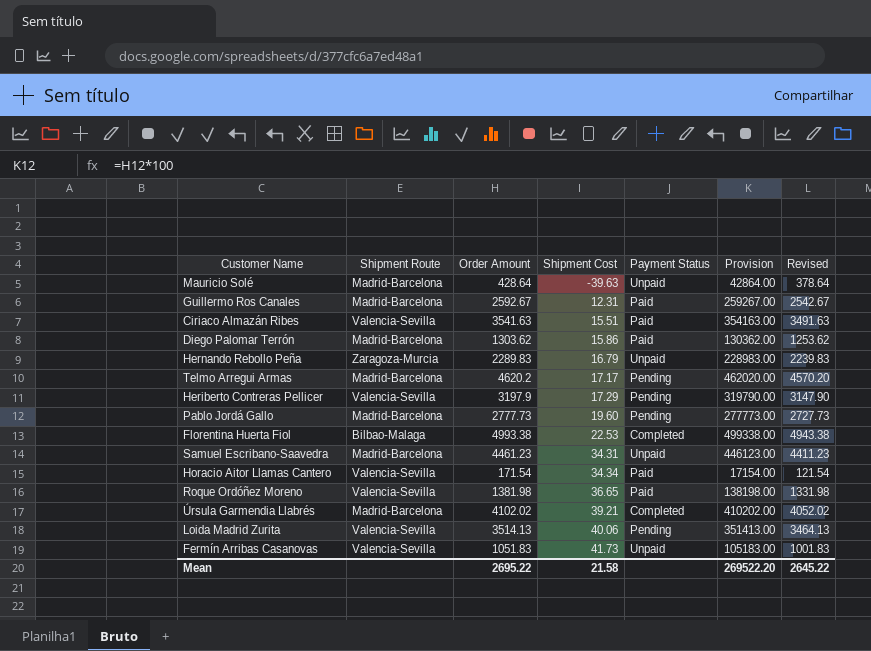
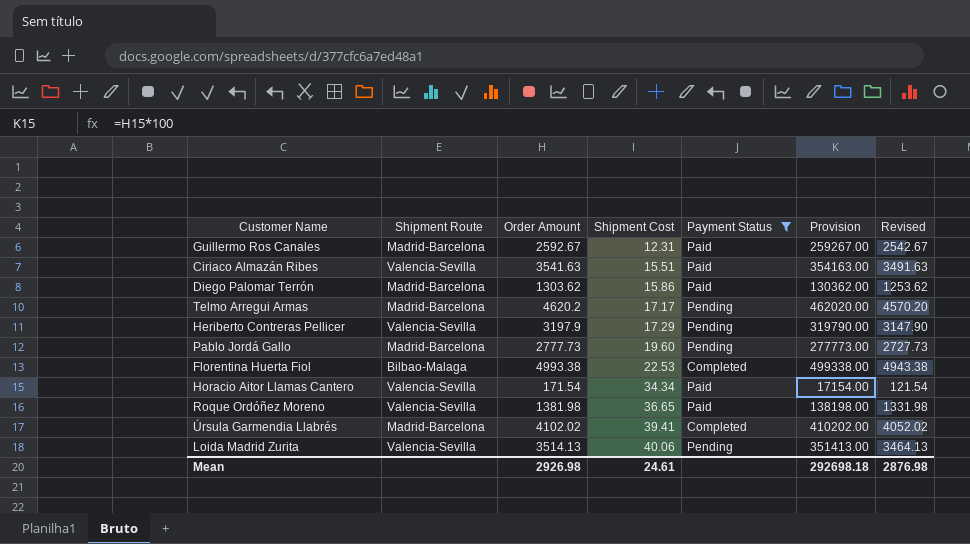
filter: none -> Payment Status != Unpaid
Úrsula Garmendia Llabrés | Shipment Cost: 39.21 -> 39.41
Mean | Order Amount: 2695.22 -> 2926.98
Mean | Shipment Cost: 21.58 -> 24.61
Mean | Provision: 269522.20 -> 292698.18
Mean | Revised: 2645.22 -> 2876.98

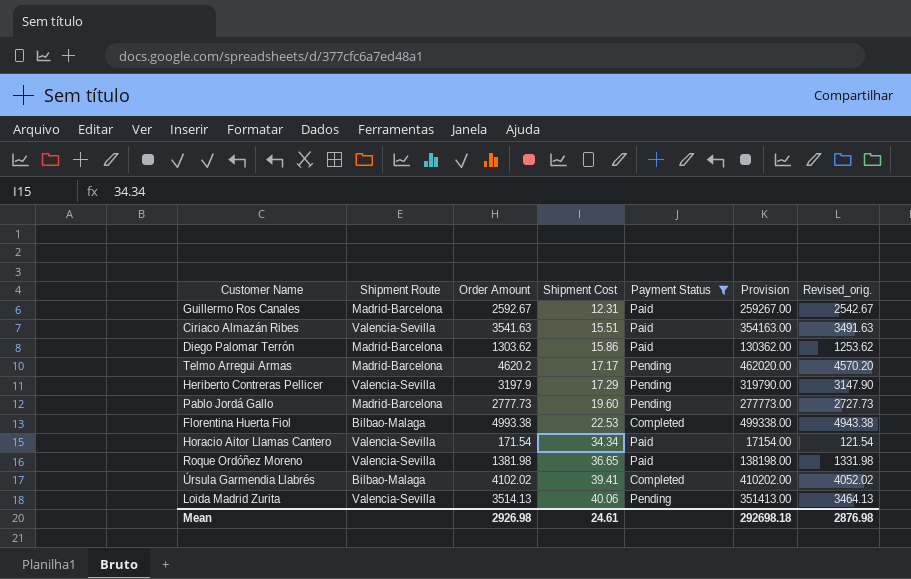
column name: Revised -> Revised_orig.
Úrsula Garmendia Llabrés | Shipment Route: Madrid-Barcelona -> Bilbao-Malaga

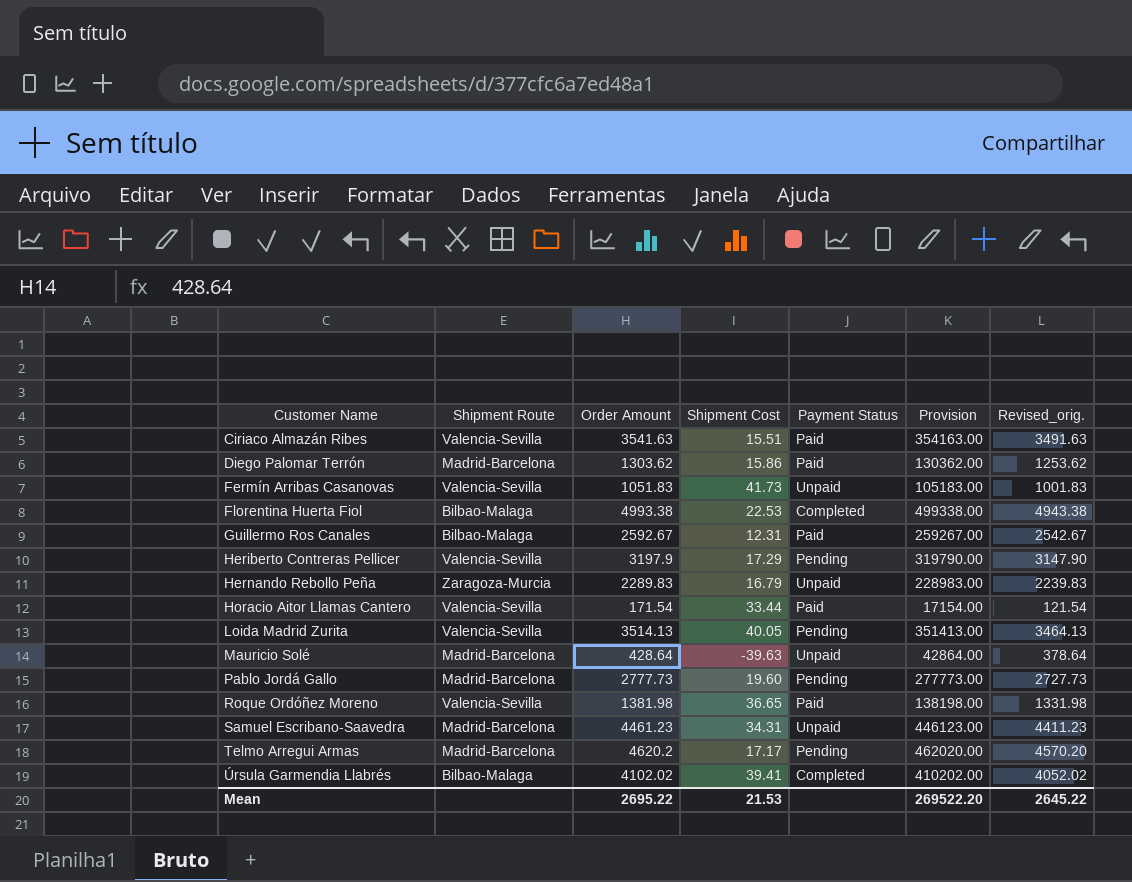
filter: Payment Status != Unpaid -> none
row order: Shipment Cost ascending -> Customer Name ascending
Guillermo Ros Canales | Shipment Route: Madrid-Barcelona -> Bilbao-Malaga
Horacio Aitor Llamas Cantero | Shipment Cost: 34.34 -> 33.44
Loida Madrid Zurita | Shipment Cost: 40.06 -> 40.05
Mean | Order Amount: 2926.98 -> 2695.22
Mean | Shipment Cost: 24.61 -> 21.53
Mean | Provision: 292698.18 -> 269522.20
Mean | Revised_orig.: 2876.98 -> 2645.22

